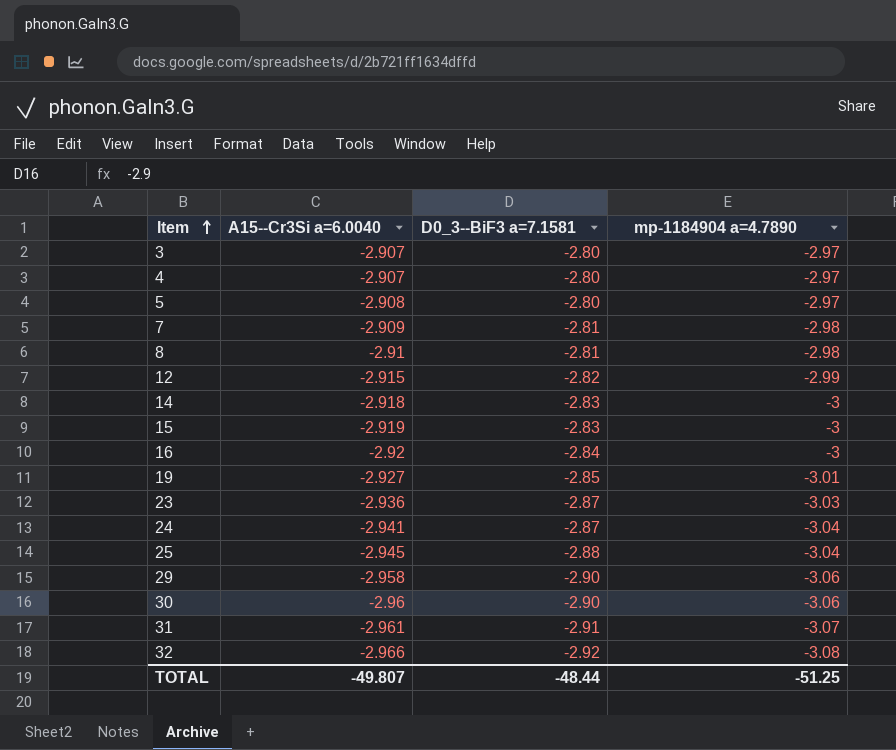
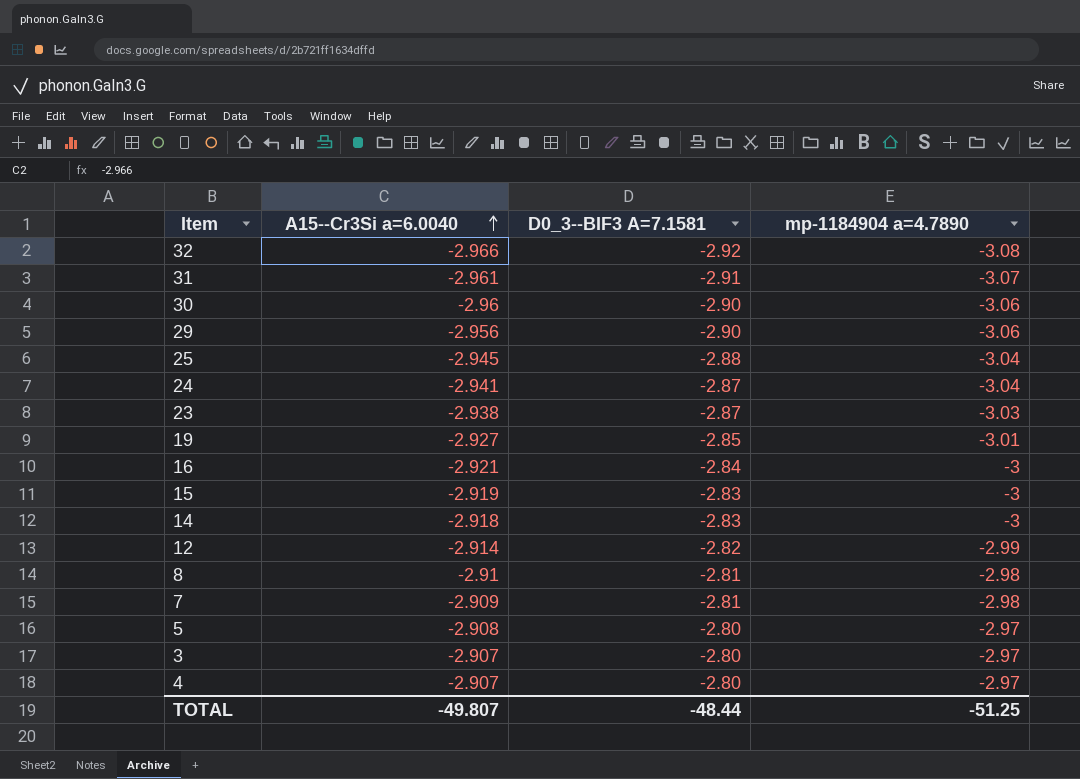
row order: Item ascending -> A15--Cr3Si a=6.0040 ascending
column name: D0_3--BiF3 a=7.1581 -> D0_3--BIF3 A=7.1581
29 | A15--Cr3Si a=6.0040: -2.958 -> -2.956
23 | A15--Cr3Si a=6.0040: -2.936 -> -2.938
16 | A15--Cr3Si a=6.0040: -2.92 -> -2.921
12 | A15--Cr3Si a=6.0040: -2.915 -> -2.914

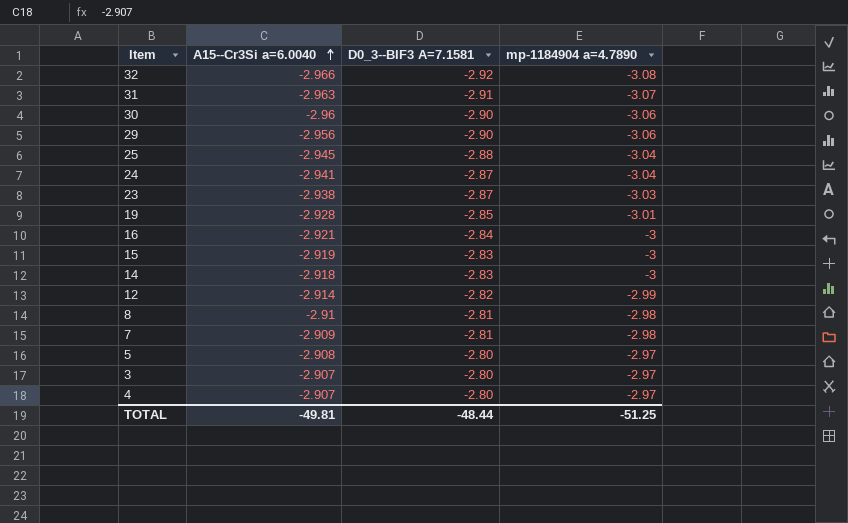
31 | A15--Cr3Si a=6.0040: -2.961 -> -2.963
19 | A15--Cr3Si a=6.0040: -2.927 -> -2.928
TOTAL | A15--Cr3Si a=6.0040: -49.807 -> -49.81

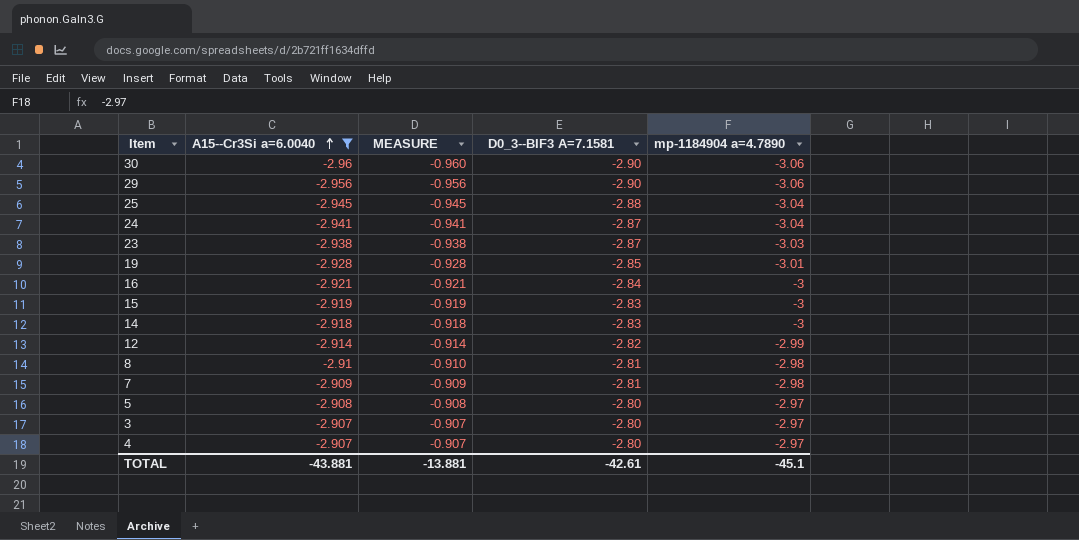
filter: none -> A15--Cr3Si a=6.0040 >= -2.96
column MEASURE | formula: none -> [A15--Cr3Si a=6.0040] + 2
TOTAL | A15--Cr3Si a=6.0040: -49.81 -> -43.881
TOTAL | D0_3--BIF3 A=7.1581: -48.44 -> -42.61
TOTAL | mp-1184904 a=4.7890: -51.25 -> -45.1

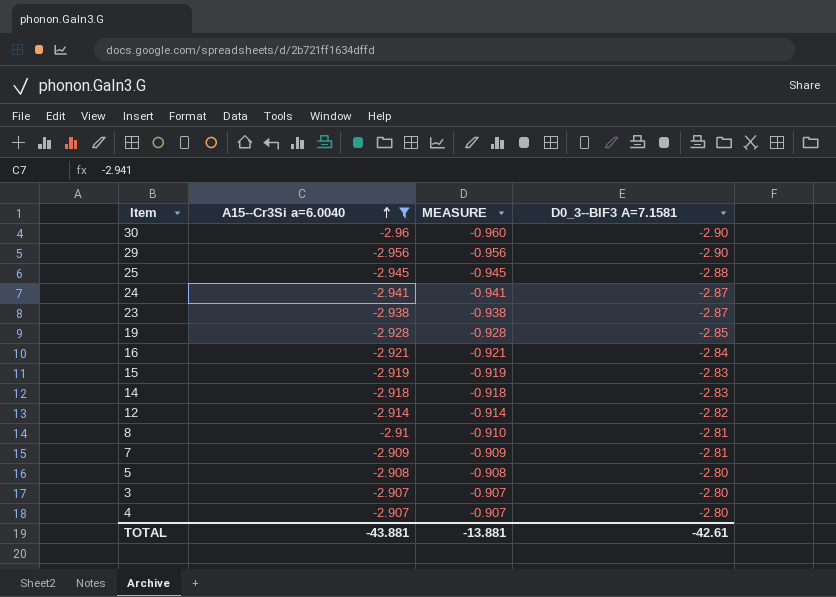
column mp-1184904 a=4.7890 | position: 5 -> none

